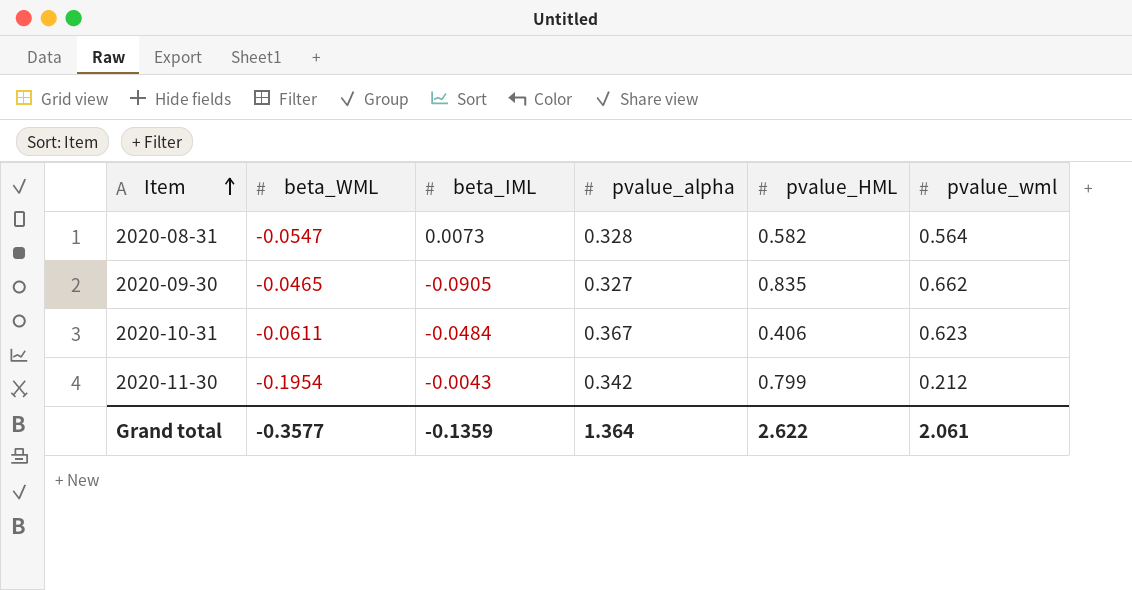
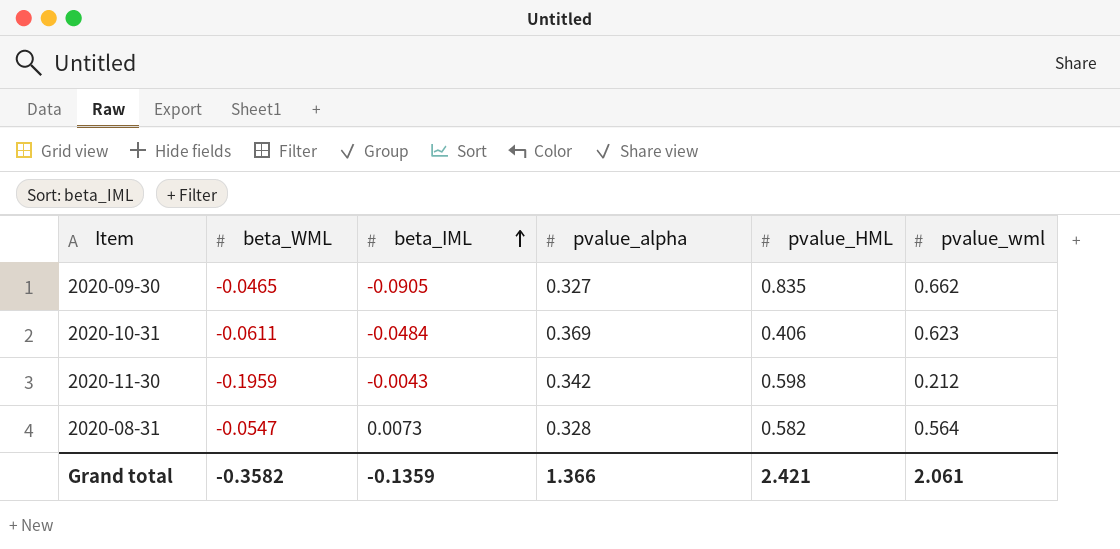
row order: Item ascending -> beta_IML ascending
2020-10-31 | pvalue_alpha: 0.367 -> 0.369
2020-11-30 | beta_WML: -0.1954 -> -0.1959
2020-11-30 | pvalue_HML: 0.799 -> 0.598
Grand total | beta_WML: -0.3577 -> -0.3582
Grand total | pvalue_alpha: 1.364 -> 1.366
Grand total | pvalue_HML: 2.622 -> 2.421

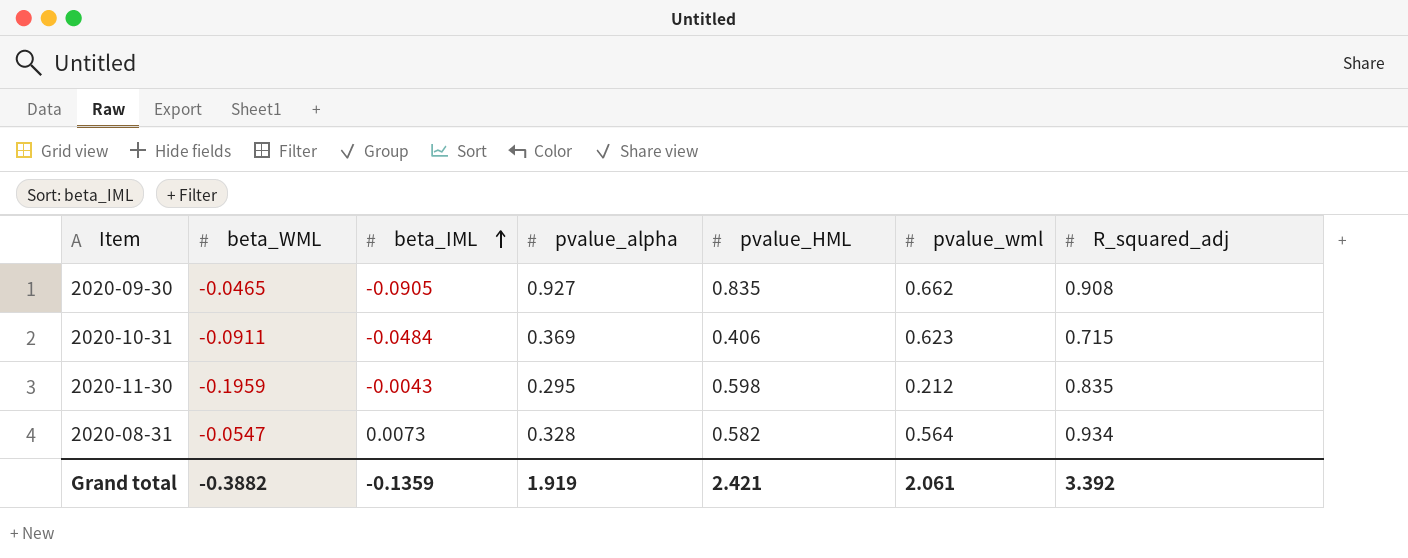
column R_squared_adj | position: none -> 7
2020-09-30 | pvalue_alpha: 0.327 -> 0.927
2020-10-31 | beta_WML: -0.0611 -> -0.0911
2020-11-30 | pvalue_alpha: 0.342 -> 0.295
Grand total | beta_WML: -0.3582 -> -0.3882
Grand total | pvalue_alpha: 1.366 -> 1.919

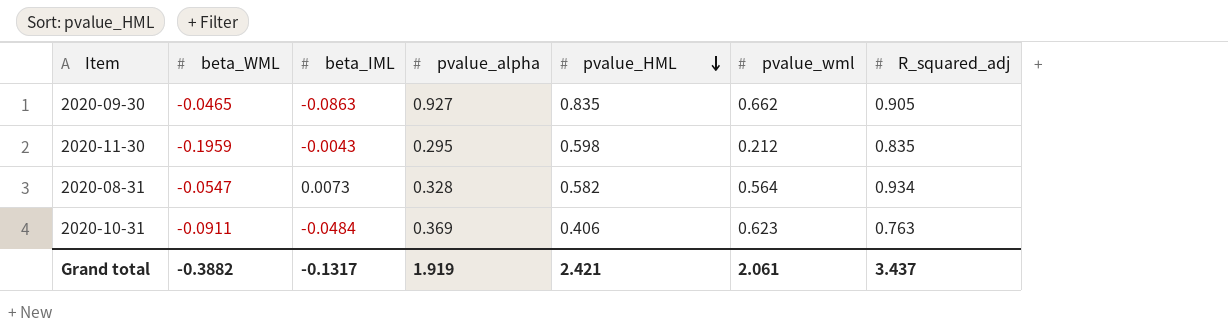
row order: beta_IML ascending -> pvalue_HML descending
2020-09-30 | beta_IML: -0.0905 -> -0.0863
2020-09-30 | R_squared_adj: 0.908 -> 0.905
2020-10-31 | R_squared_adj: 0.715 -> 0.763
Grand total | beta_IML: -0.1359 -> -0.1317
Grand total | R_squared_adj: 3.392 -> 3.437

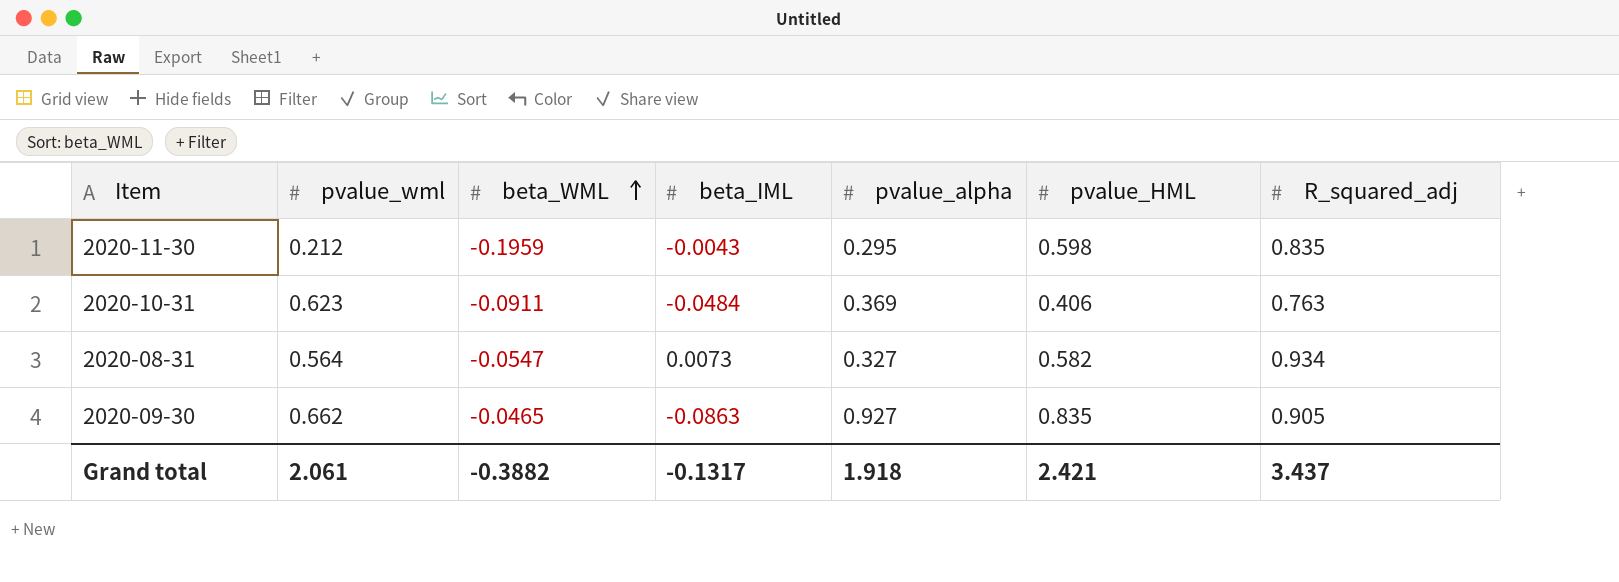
row order: pvalue_HML descending -> beta_WML ascending
column pvalue_wml | position: 6 -> 2
2020-08-31 | pvalue_alpha: 0.328 -> 0.327
Grand total | pvalue_alpha: 1.919 -> 1.918

